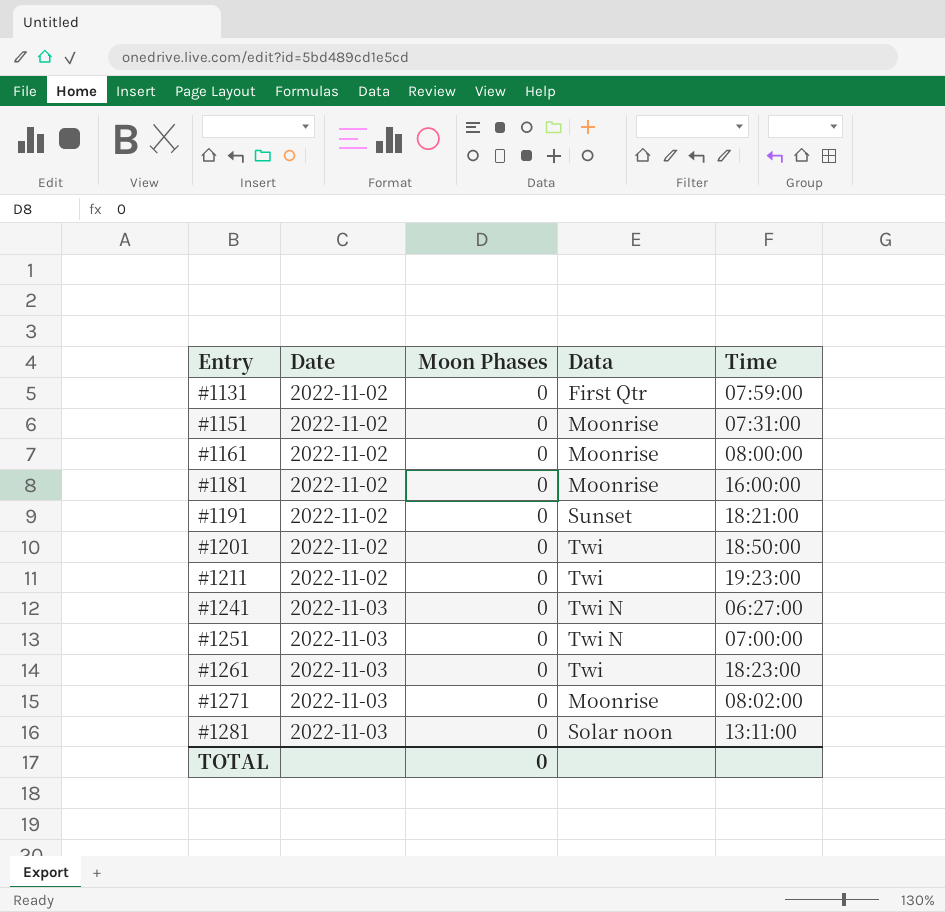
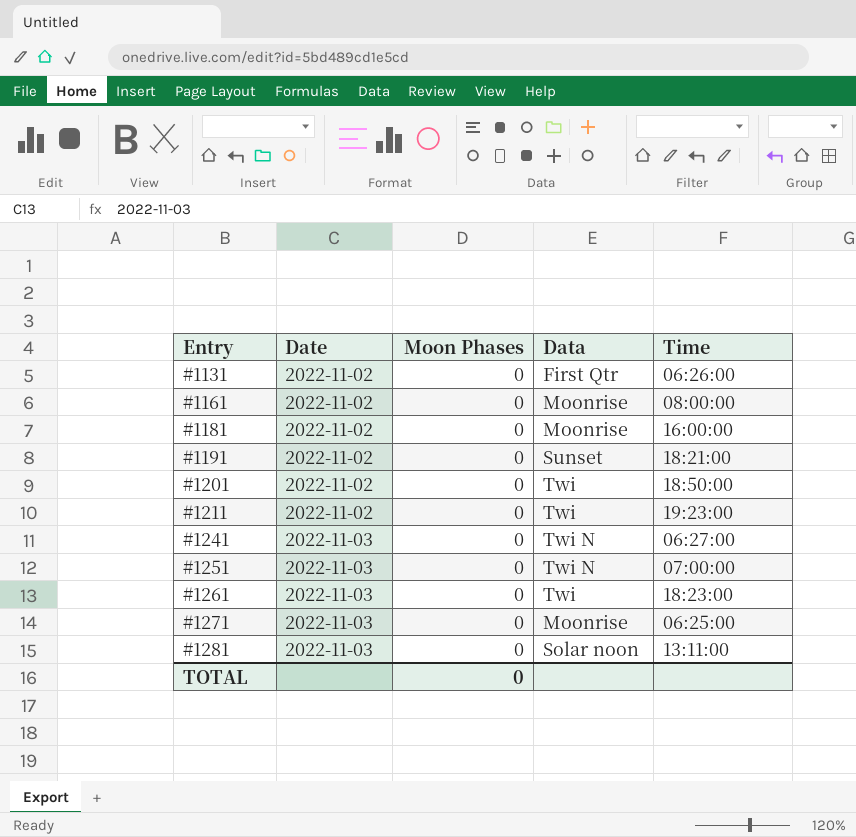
row #1151: 2022-11-02 | 0 | Moonrise | 07:31:00 -> none
#1131 | Time: 07:59:00 -> 06:26:00
#1271 | Time: 08:02:00 -> 06:25:00

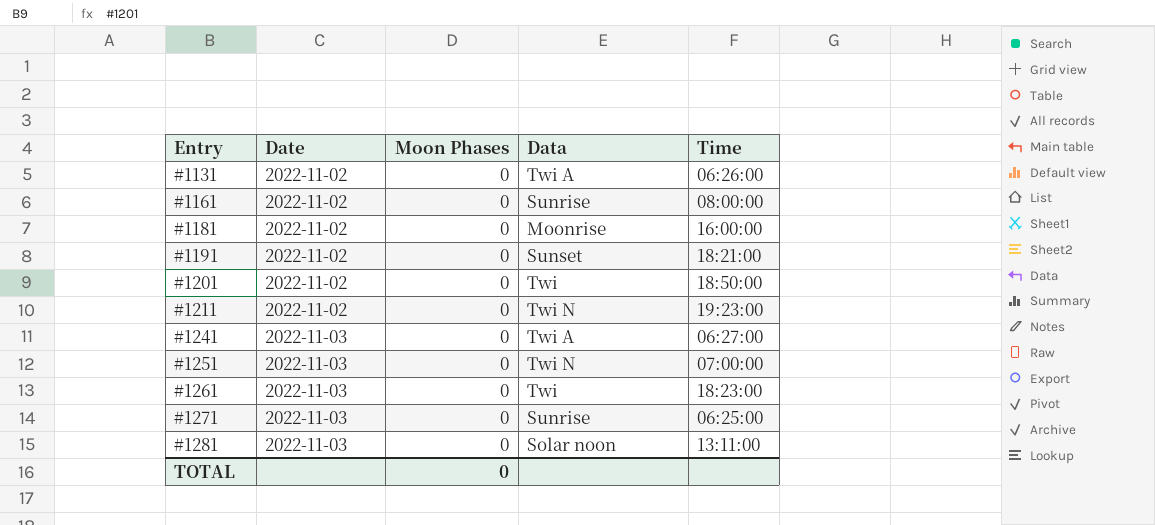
#1131 | Data: First Qtr -> Twi A
#1161 | Data: Moonrise -> Sunrise
#1211 | Data: Twi -> Twi N
#1241 | Data: Twi N -> Twi A
#1271 | Data: Moonrise -> Sunrise

